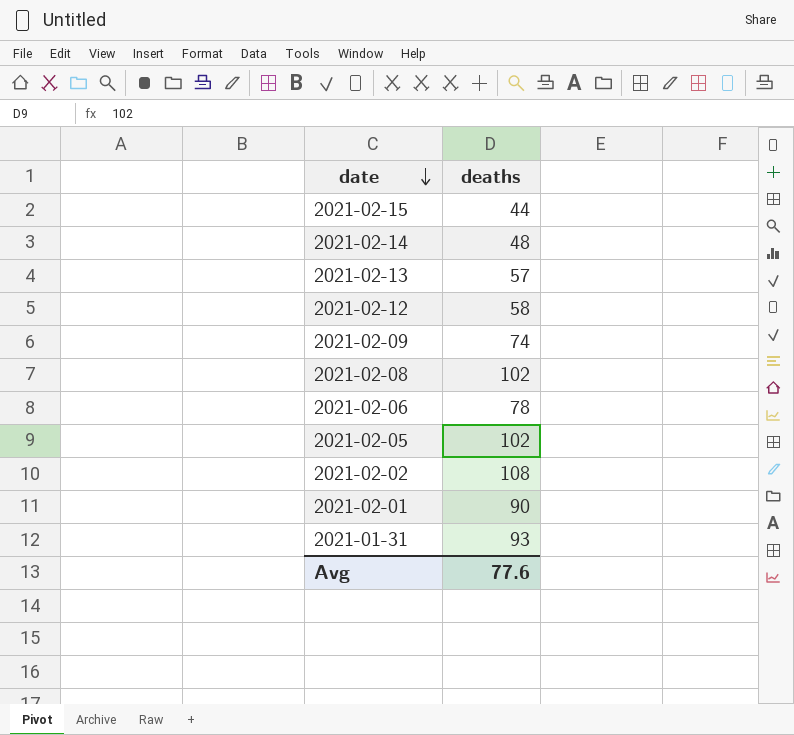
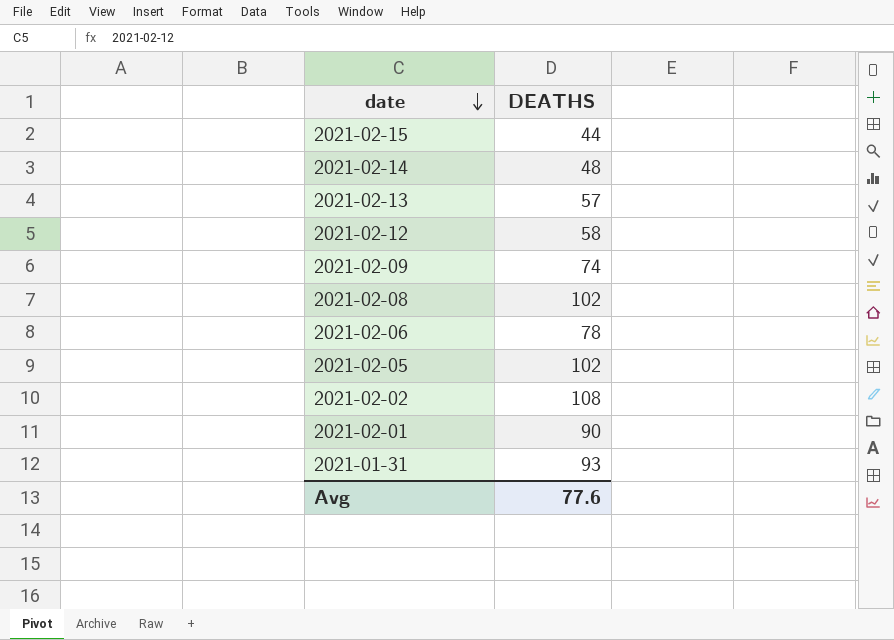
column name: deaths -> DEATHS

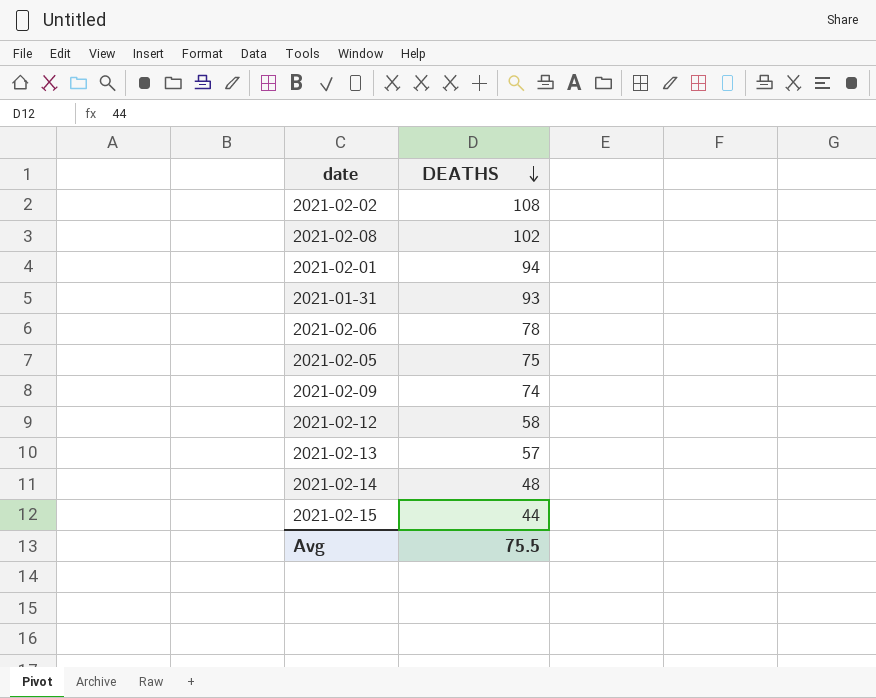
row order: date descending -> DEATHS descending
2021-02-01 | DEATHS: 90 -> 94
2021-02-05 | DEATHS: 102 -> 75
Avg | DEATHS: 77.6 -> 75.5

